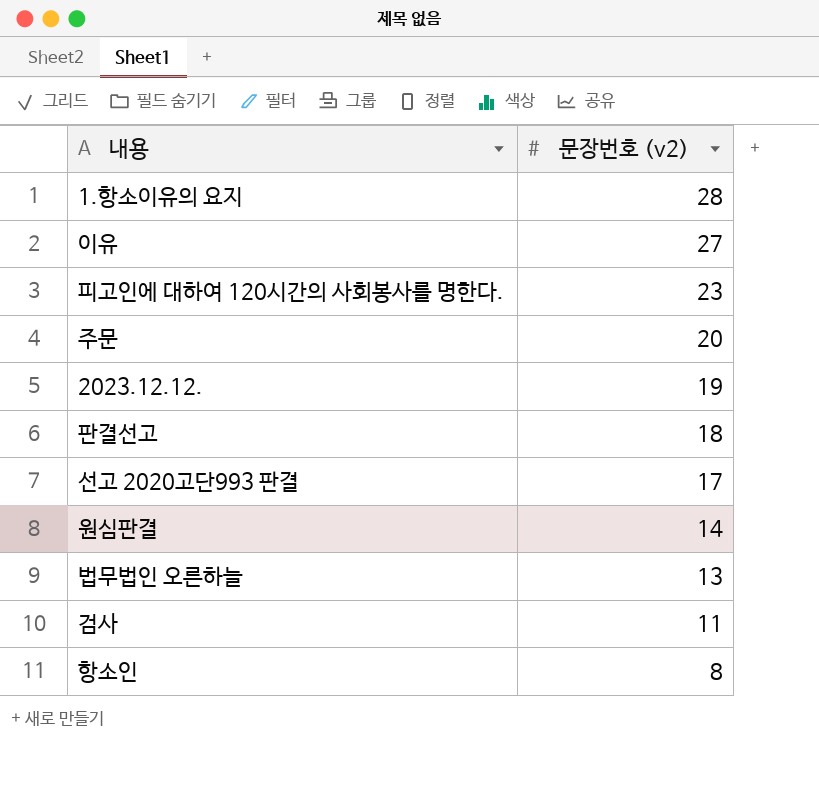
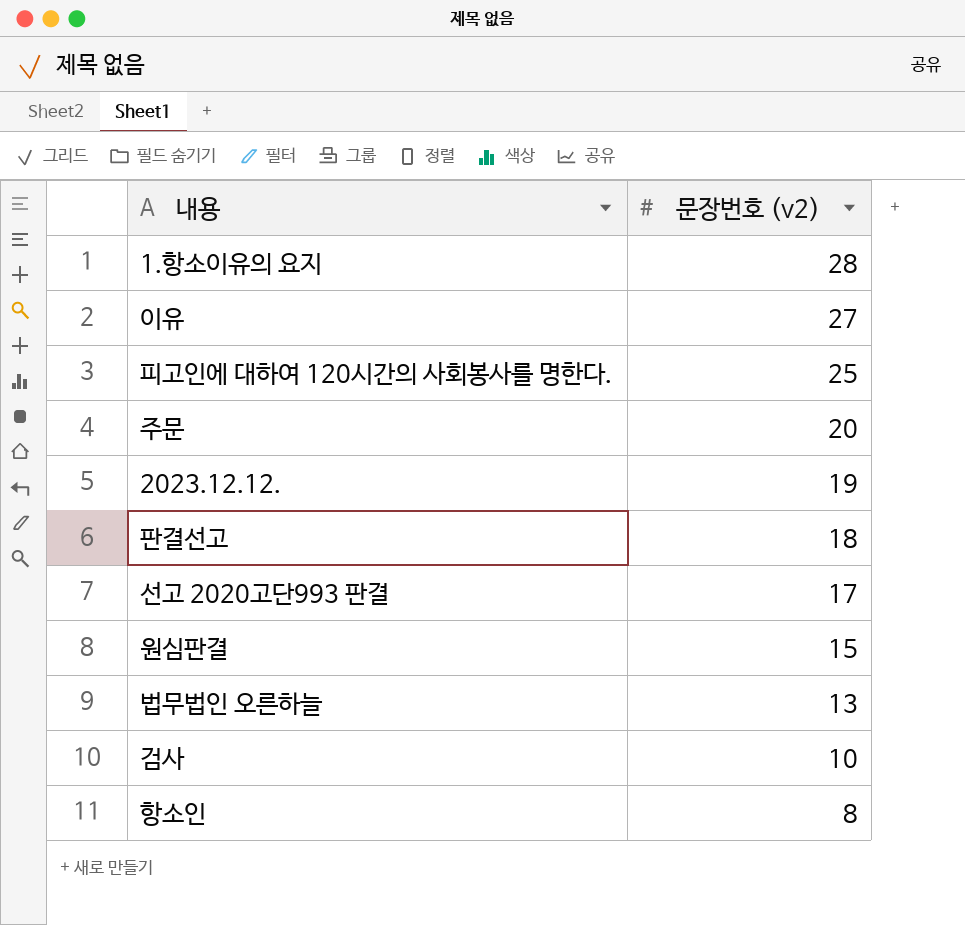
피고인에 대하여 120시간의 사회봉사를 명한다. | 문장번호 (v2): 23 -> 25
원심판결 | 문장번호 (v2): 14 -> 15
검사 | 문장번호 (v2): 11 -> 10

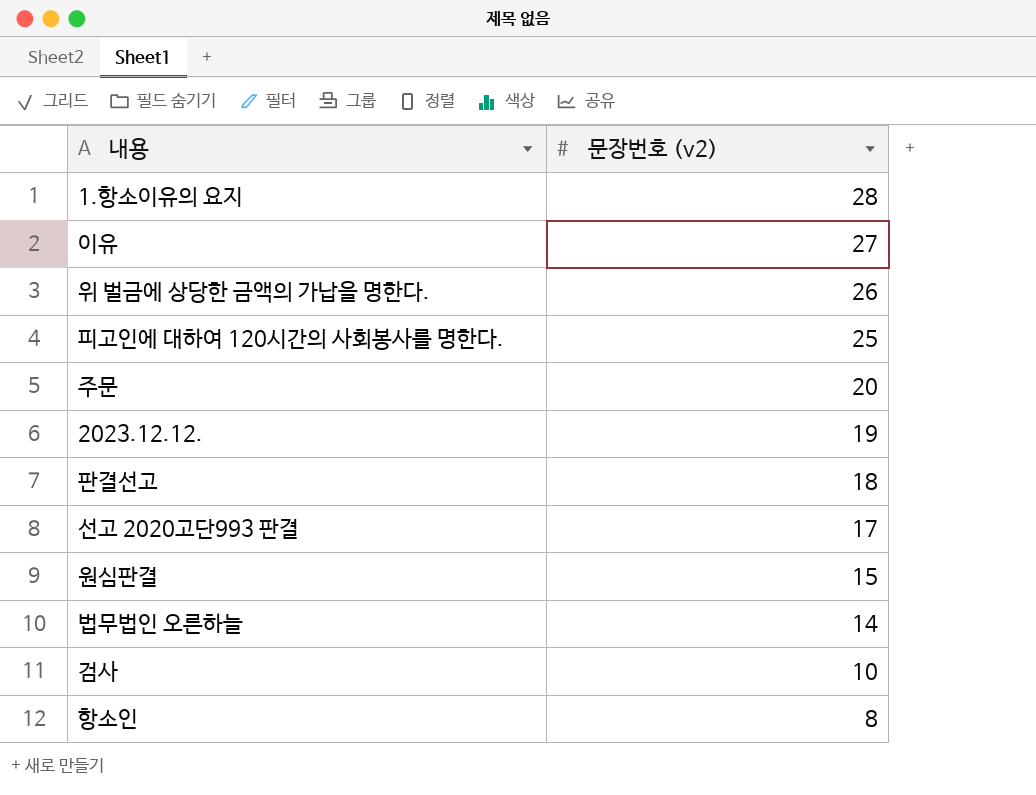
row 위 벌금에 상당한 금액의 가납을 명한다.: none -> 26
법무법인 오른하늘 | 문장번호 (v2): 13 -> 14

